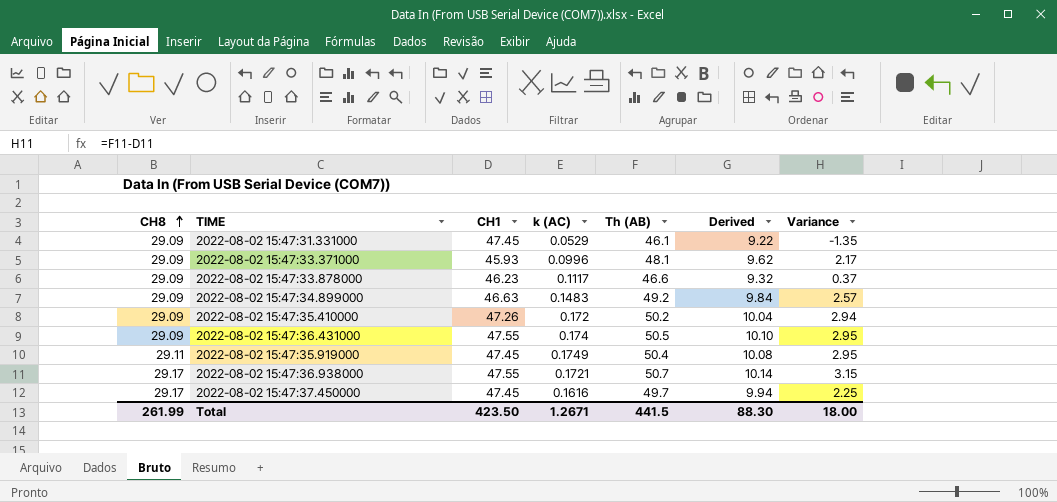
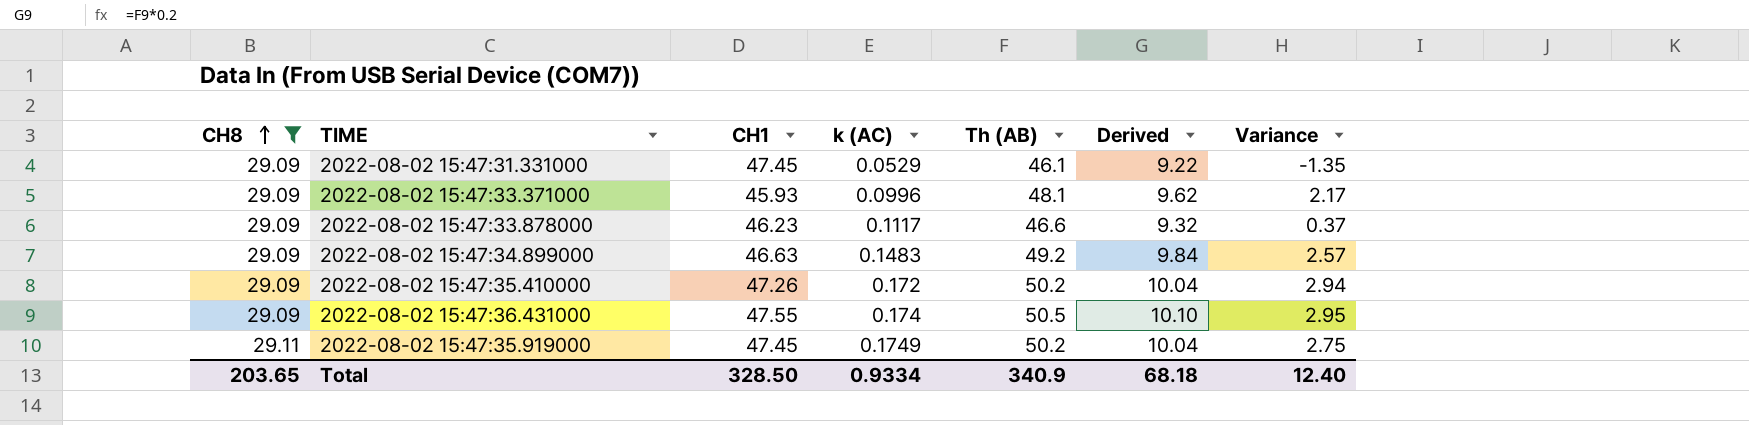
filter: none -> CH8 != 29.17
2022-08-02 15:47:35.919000 | Th (AB): 50.4 -> 50.2
2022-08-02 15:47:35.919000 | Derived: 10.08 -> 10.04
2022-08-02 15:47:35.919000 | Variance: 2.95 -> 2.75
Total | CH8: 261.99 -> 203.65
Total | CH1: 423.50 -> 328.50
Total | k (AC): 1.2671 -> 0.9334
Total | Th (AB): 441.5 -> 340.9
Total | Derived: 88.30 -> 68.18
Total | Variance: 18.00 -> 12.40

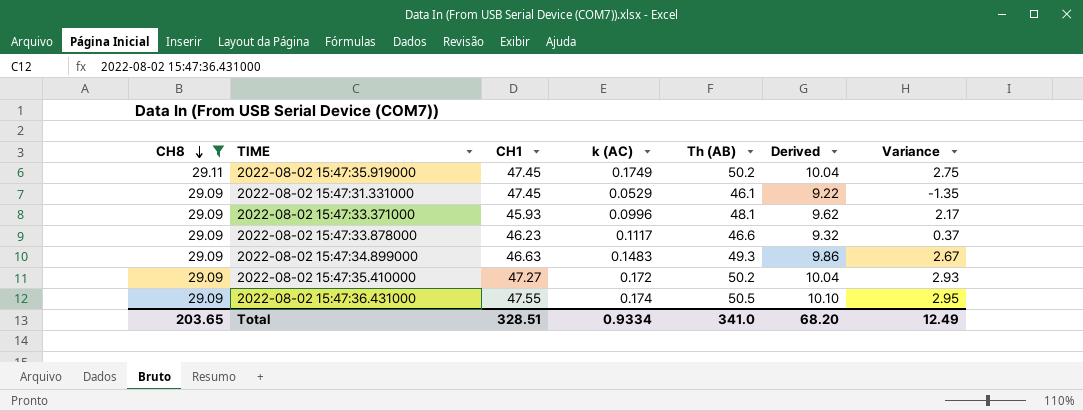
row order: CH8 ascending -> CH8 descending
2022-08-02 15:47:34.899000 | Th (AB): 49.2 -> 49.3
2022-08-02 15:47:34.899000 | Derived: 9.84 -> 9.86
2022-08-02 15:47:34.899000 | Variance: 2.57 -> 2.67
2022-08-02 15:47:35.410000 | CH1: 47.26 -> 47.27
2022-08-02 15:47:35.410000 | Variance: 2.94 -> 2.93
Total | CH1: 328.50 -> 328.51
Total | Th (AB): 340.9 -> 341.0
Total | Derived: 68.18 -> 68.20
Total | Variance: 12.40 -> 12.49

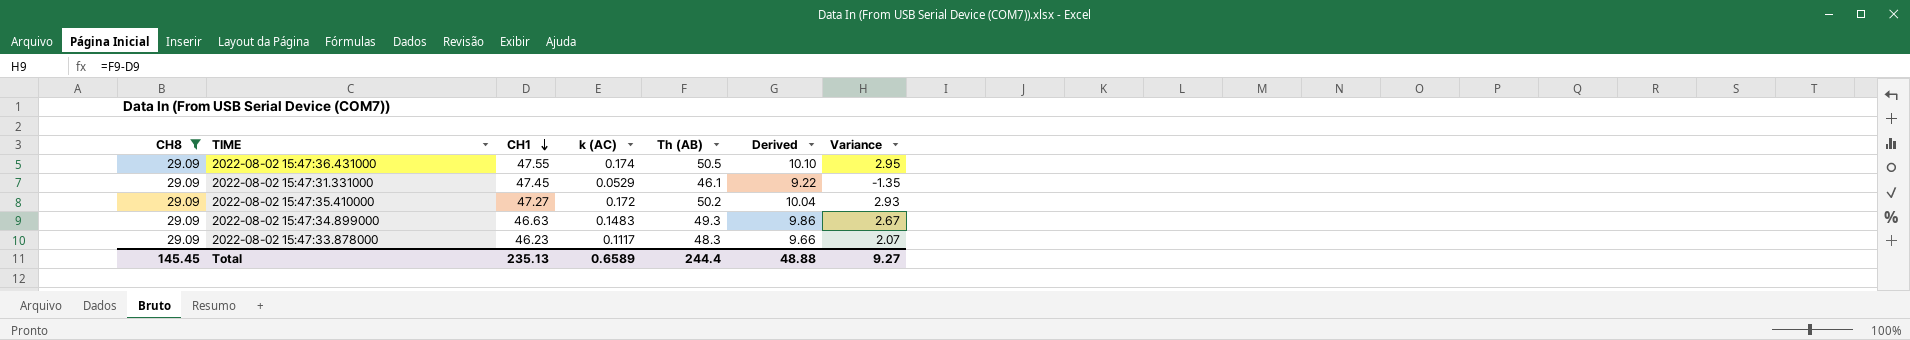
row order: CH8 descending -> CH1 descending
row 2022-08-02 15:47:35.919000: 29.11 | 47.45 | 0.1749 | 50.2 | 10.04 | 2.75 -> none
row 2022-08-02 15:47:33.371000: 29.09 | 45.93 | 0.0996 | 48.1 | 9.62 | 2.17 -> none
2022-08-02 15:47:33.878000 | Th (AB): 46.6 -> 48.3
2022-08-02 15:47:33.878000 | Derived: 9.32 -> 9.66
2022-08-02 15:47:33.878000 | Variance: 0.37 -> 2.07
Total | CH8: 203.65 -> 145.45
Total | CH1: 328.51 -> 235.13
Total | k (AC): 0.9334 -> 0.6589
Total | Th (AB): 341.0 -> 244.4
Total | Derived: 68.20 -> 48.88
Total | Variance: 12.49 -> 9.27

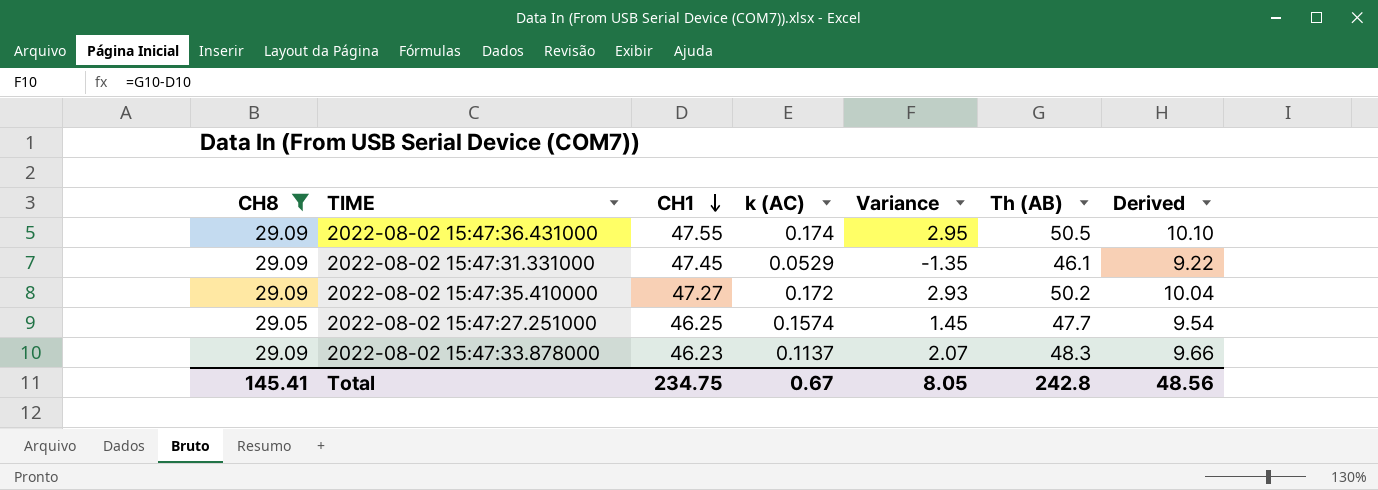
column Variance | position: 7 -> 5
row 2022-08-02 15:47:34.899000: 29.09 | 46.63 | 0.1483 | 49.3 | 9.86 | 2.67 -> none
row 2022-08-02 15:47:27.251000: none -> 29.05 | 46.25 | 0.1574 | 1.45 | 47.7 | 9.54
2022-08-02 15:47:33.878000 | k (AC): 0.1117 -> 0.1137
Total | CH8: 145.45 -> 145.41
Total | CH1: 235.13 -> 234.75
Total | k (AC): 0.6589 -> 0.67
Total | Variance: 9.27 -> 8.05
Total | Th (AB): 244.4 -> 242.8
Total | Derived: 48.88 -> 48.56

